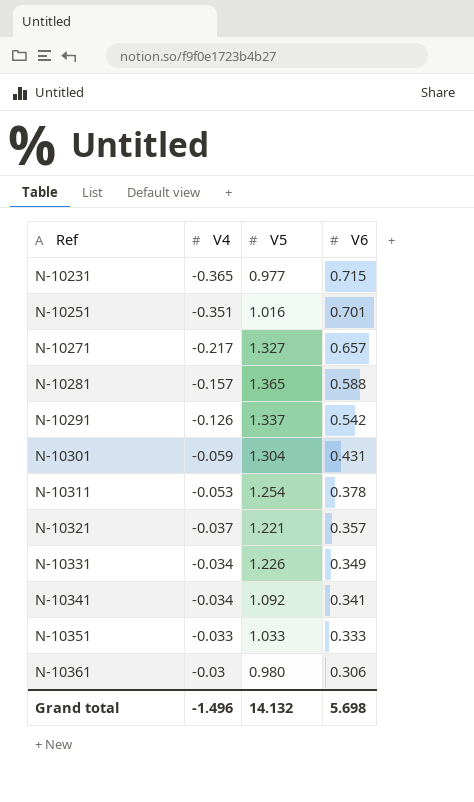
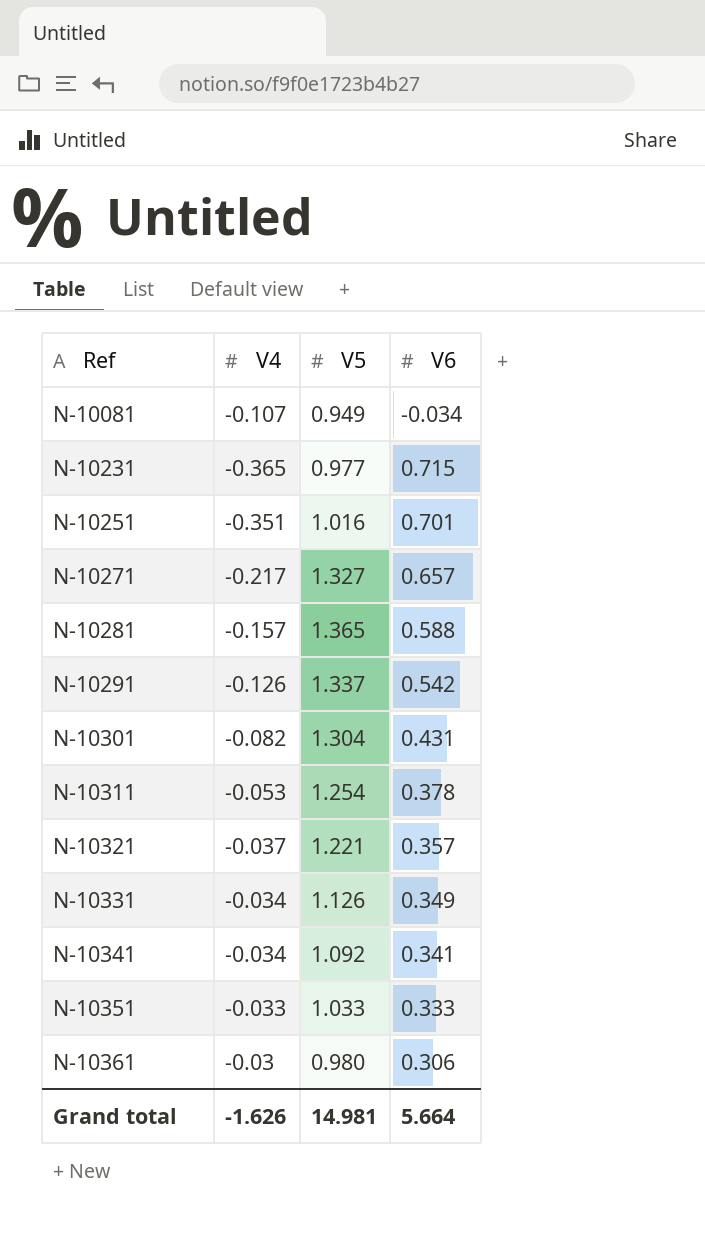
row N-10081: none -> -0.107 | 0.949 | -0.034
N-10301 | V4: -0.059 -> -0.082
N-10331 | V5: 1.226 -> 1.126
Grand total | V4: -1.496 -> -1.626
Grand total | V5: 14.132 -> 14.981
Grand total | V6: 5.698 -> 5.664

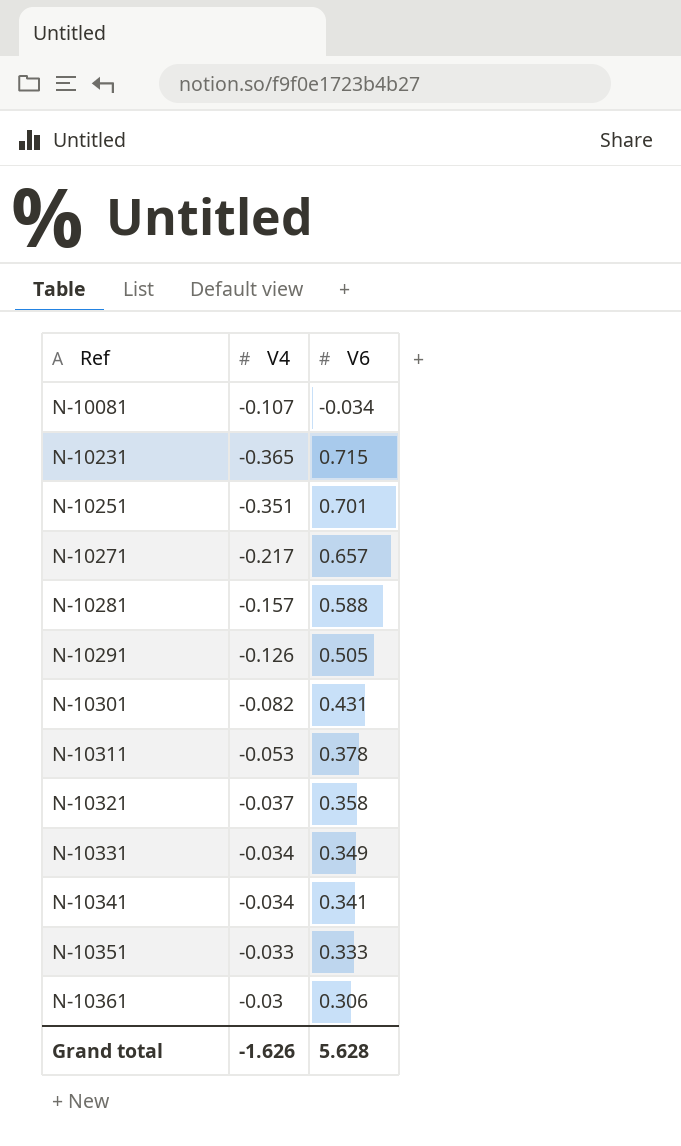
column V5 | position: 3 -> none
N-10291 | V6: 0.542 -> 0.505
N-10321 | V6: 0.357 -> 0.358
Grand total | V6: 5.664 -> 5.628

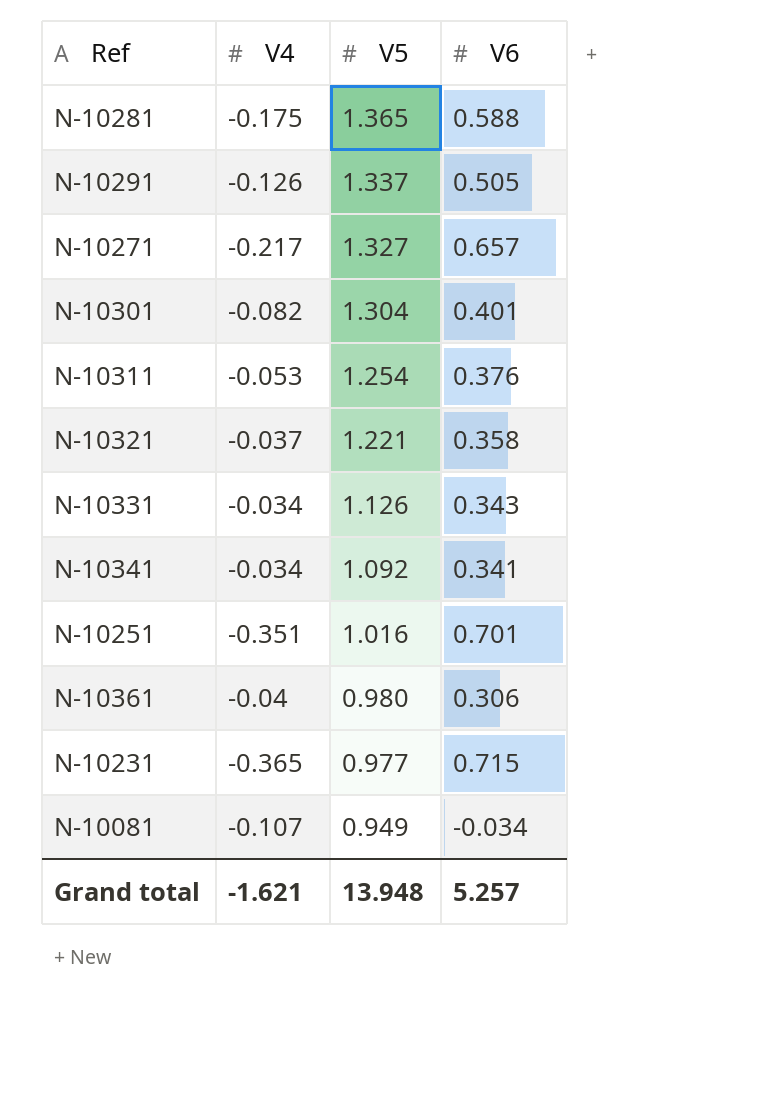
row order: Ref ascending -> V5 descending
column V5 | position: none -> 3
row N-10351: -0.033 | 0.333 -> none
N-10281 | V4: -0.157 -> -0.175
N-10301 | V6: 0.431 -> 0.401
N-10311 | V6: 0.378 -> 0.376
N-10331 | V6: 0.349 -> 0.343
N-10361 | V4: -0.03 -> -0.04
Grand total | V4: -1.626 -> -1.621
Grand total | V6: 5.628 -> 5.257

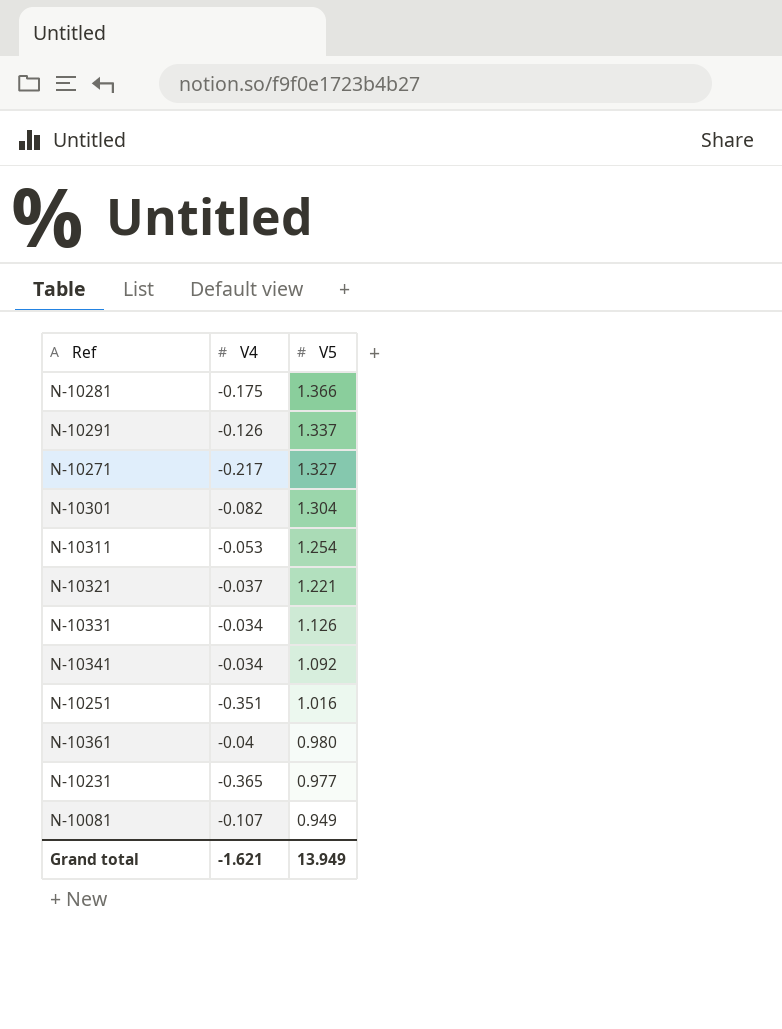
column V6 | position: 4 -> none
N-10281 | V5: 1.365 -> 1.366
Grand total | V5: 13.948 -> 13.949

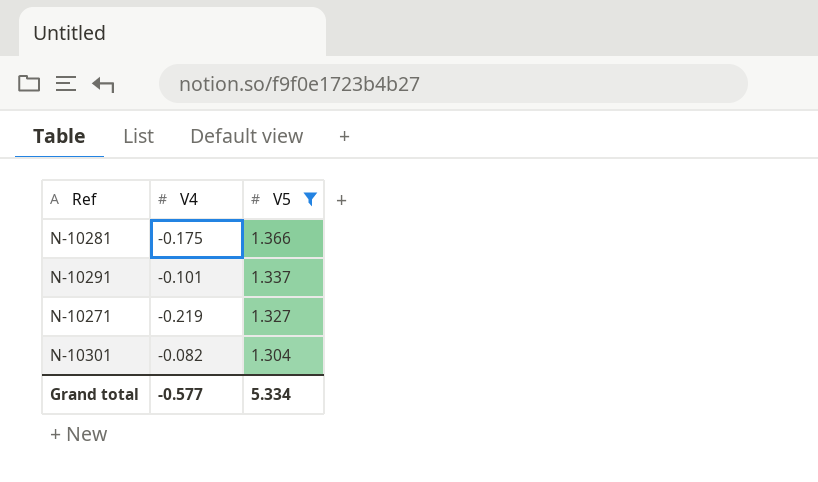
filter: none -> V5 >= 1.304
N-10291 | V4: -0.126 -> -0.101
N-10271 | V4: -0.217 -> -0.219
Grand total | V4: -1.621 -> -0.577
Grand total | V5: 13.949 -> 5.334

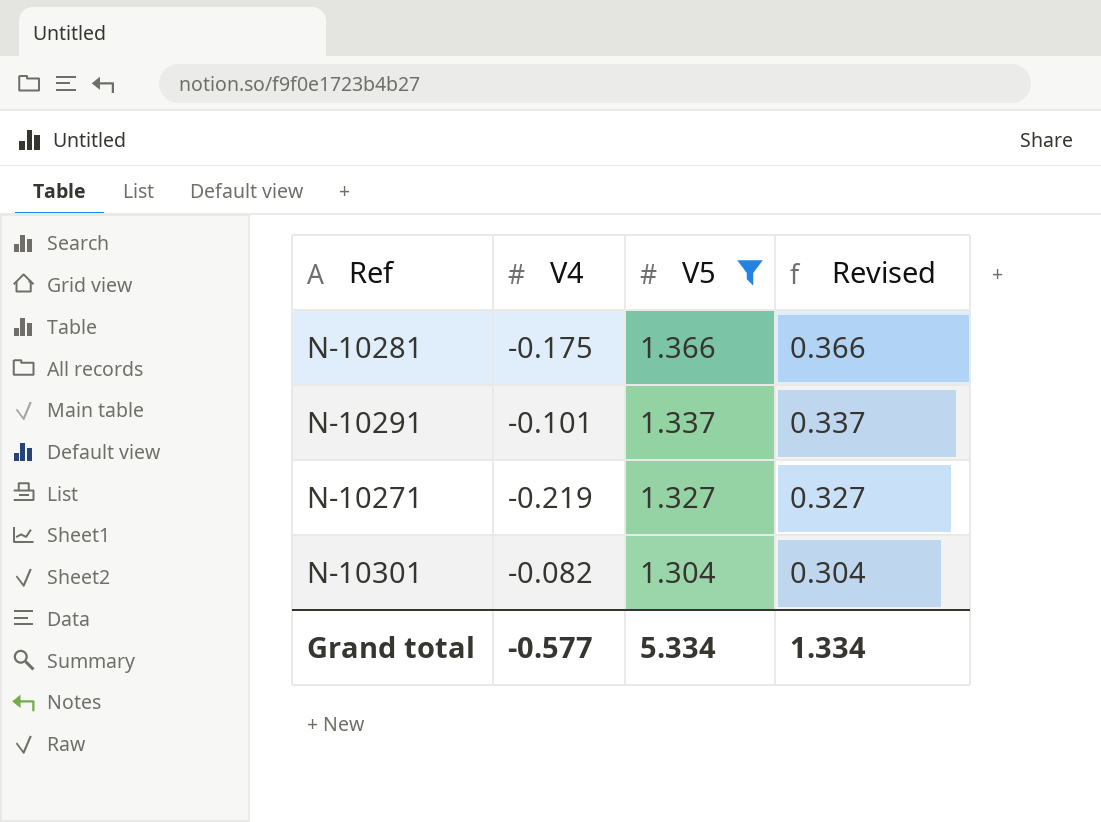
column Revised | formula: none -> [V5] - 1

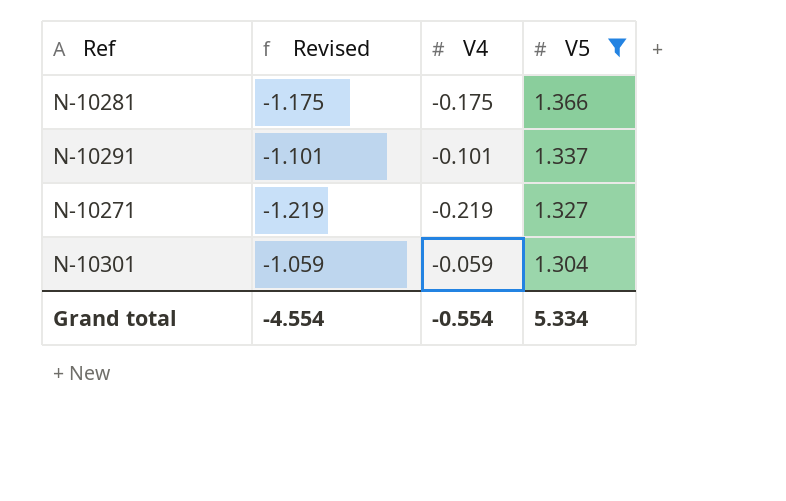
column Revised | formula: [V5] - 1 -> [V4] - 1
column Revised | position: 4 -> 2
N-10301 | V4: -0.082 -> -0.059
Grand total | Revised: 1.334 -> -4.554
Grand total | V4: -0.577 -> -0.554

